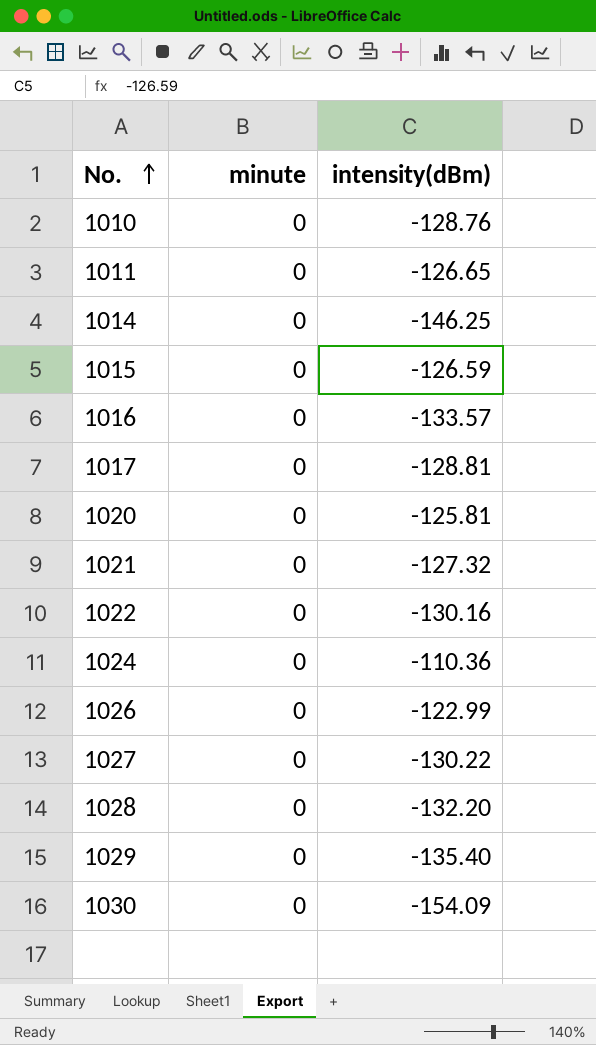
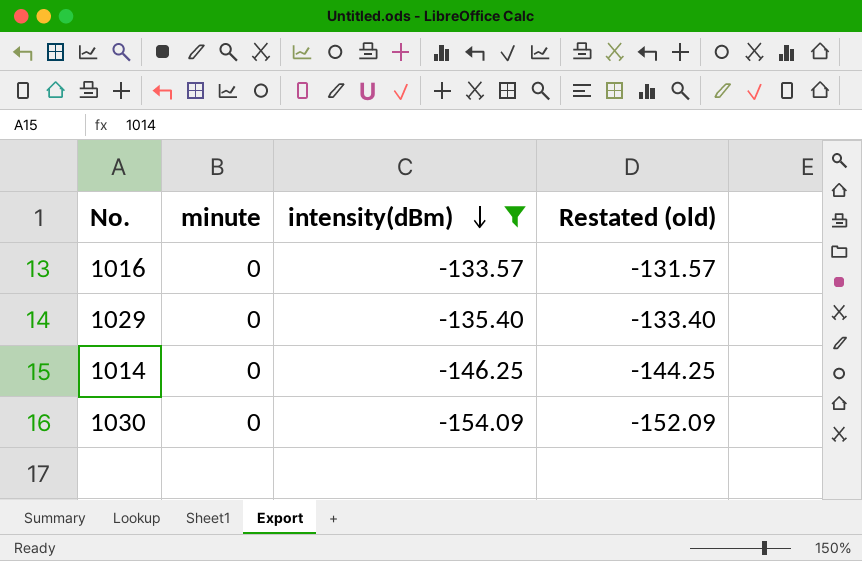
filter: none -> intensity(dBm) <= -133.57
row order: No. ascending -> intensity(dBm) descending
column Restated (old) | formula: none -> [intensity(dBm)] + 2

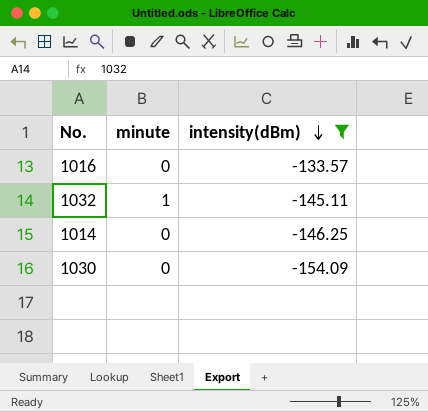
column Restated (old) | formula: [intensity(dBm)] + 2 -> none
row 1029: 0 | -135.40 | -133.40 -> none
row 1032: none -> 1 | -145.11

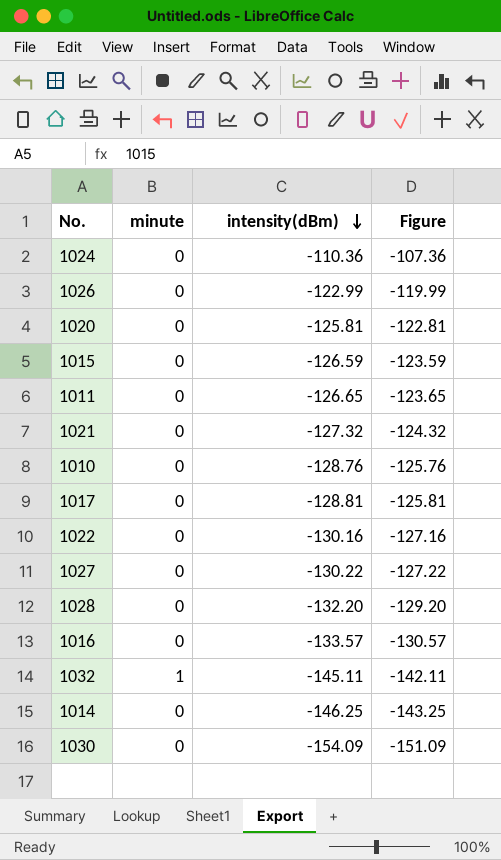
filter: intensity(dBm) <= -133.57 -> none
column Figure | formula: none -> [intensity(dBm)] + 3

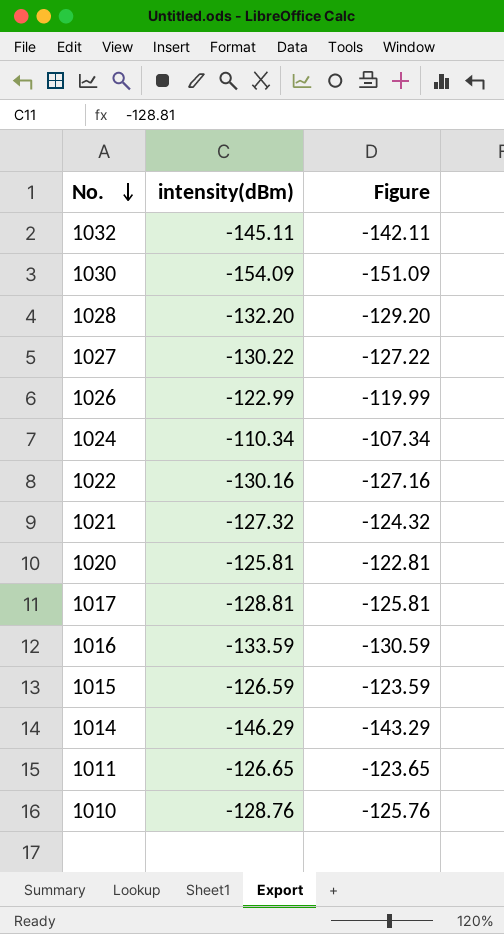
row order: intensity(dBm) descending -> No. descending
column minute | position: 2 -> none
1024 | intensity(dBm): -110.36 -> -110.34
1024 | Figure: -107.36 -> -107.34
1016 | intensity(dBm): -133.57 -> -133.59
1016 | Figure: -130.57 -> -130.59
1014 | intensity(dBm): -146.25 -> -146.29
1014 | Figure: -143.25 -> -143.29

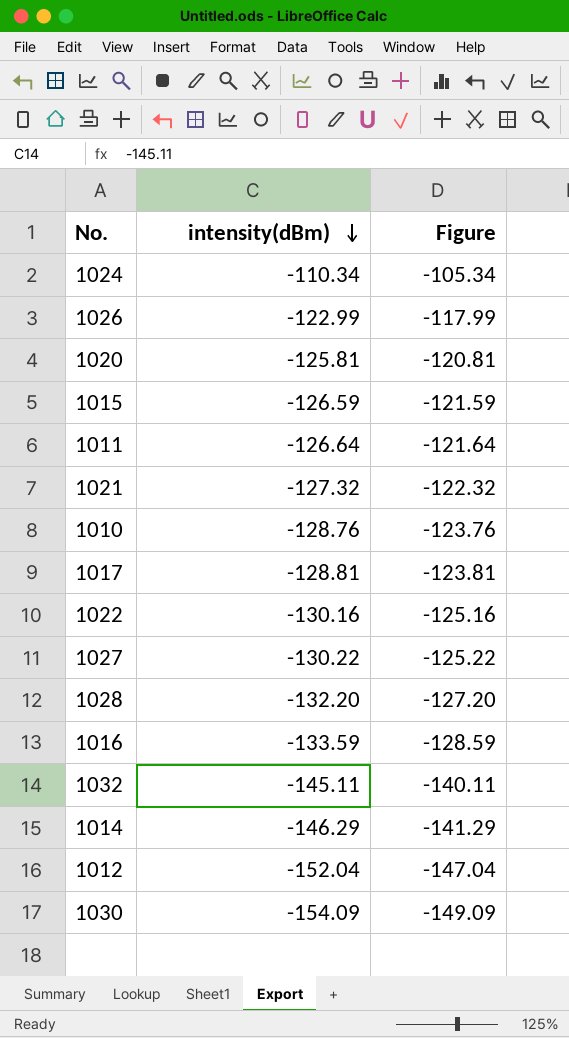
row order: No. descending -> intensity(dBm) descending
column Figure | formula: [intensity(dBm)] + 3 -> [intensity(dBm)] + 5
1011 | intensity(dBm): -126.65 -> -126.64
row 1012: none -> -152.04 | -147.04

